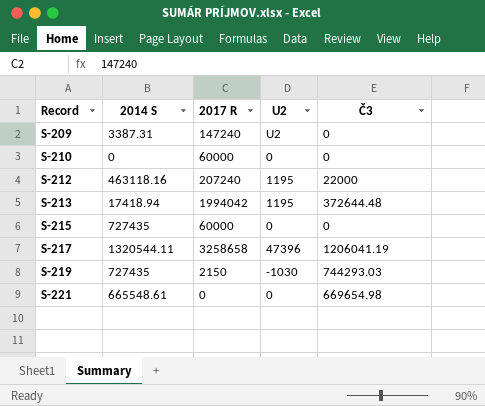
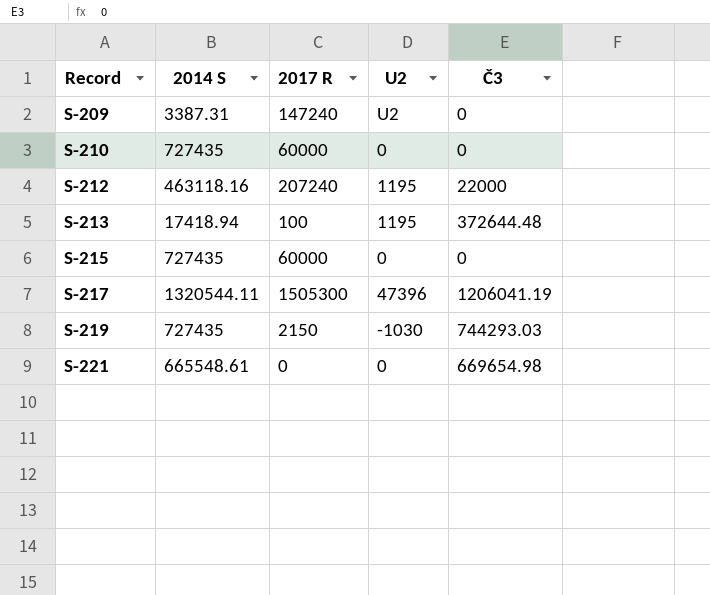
S-210 | 2014 S: 0 -> 727435
S-213 | 2017 R: 1994042 -> 100
S-217 | 2017 R: 3258658 -> 1505300

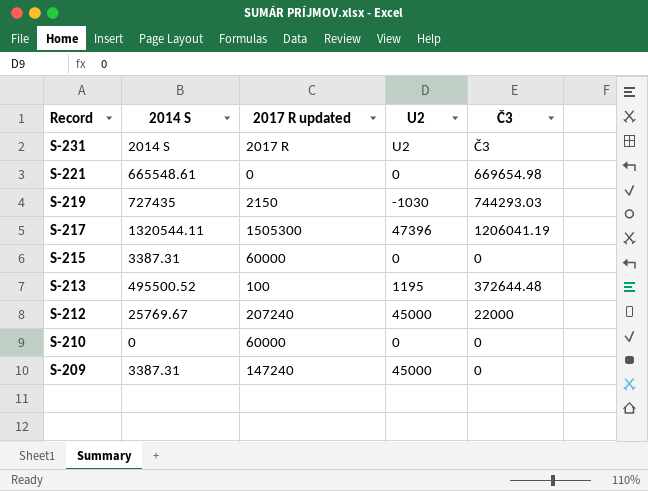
row order: Record ascending -> Record descending
column name: 2017 R -> 2017 R updated
row S-231: none -> 2014 S | 2017 R | U2 | Č3
S-215 | 2014 S: 727435 -> 3387.31
S-213 | 2014 S: 17418.94 -> 495500.52
S-212 | 2014 S: 463118.16 -> 25769.67
S-212 | U2: 1195 -> 45000
S-210 | 2014 S: 727435 -> 0
S-209 | U2: U2 -> 45000

